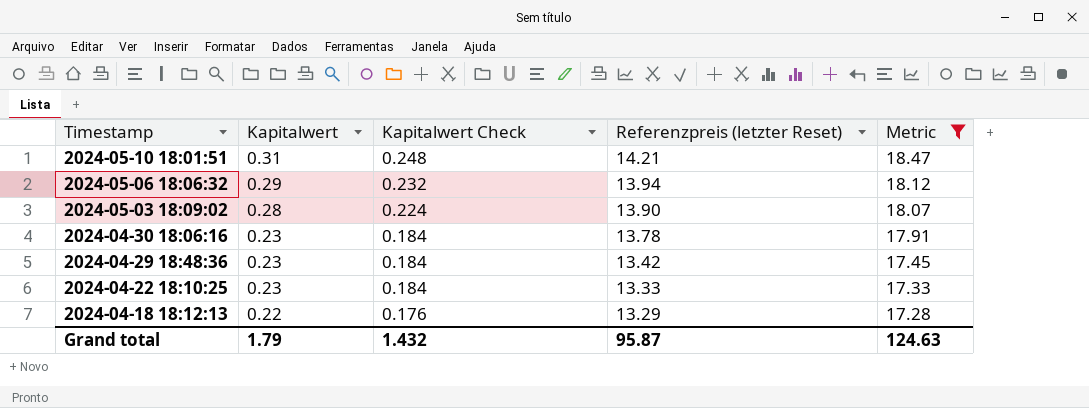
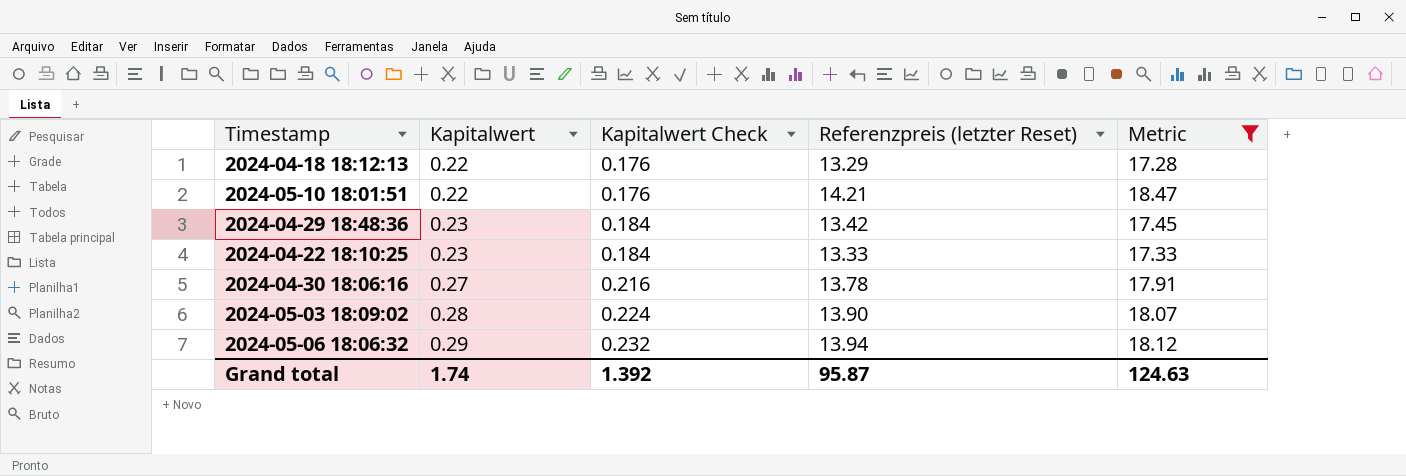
row order: Timestamp descending -> Kapitalwert ascending
2024-05-10 18:01:51 | Kapitalwert: 0.31 -> 0.22
2024-05-10 18:01:51 | Kapitalwert Check: 0.248 -> 0.176
2024-04-30 18:06:16 | Kapitalwert: 0.23 -> 0.27
2024-04-30 18:06:16 | Kapitalwert Check: 0.184 -> 0.216
Grand total | Kapitalwert: 1.79 -> 1.74
Grand total | Kapitalwert Check: 1.432 -> 1.392

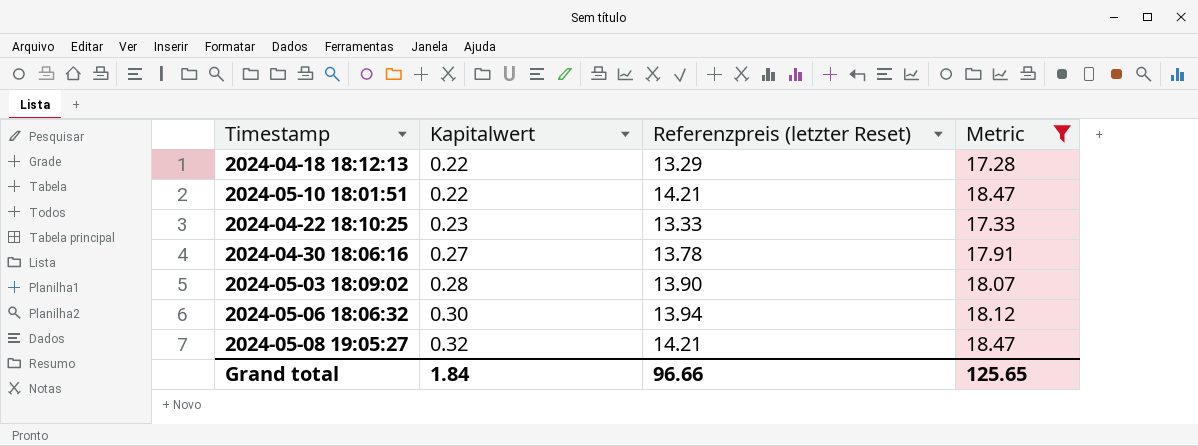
column Kapitalwert Check | formula: [Kapitalwert] * 0.8 -> none
row 2024-04-29 18:48:36: 0.23 | 0.184 | 13.42 | 17.45 -> none
2024-05-06 18:06:32 | Kapitalwert: 0.29 -> 0.30
row 2024-05-08 19:05:27: none -> 0.32 | 14.21 | 18.47
Grand total | Kapitalwert: 1.74 -> 1.84
Grand total | Referenzpreis (letzter Reset): 95.87 -> 96.66
Grand total | Metric: 124.63 -> 125.65

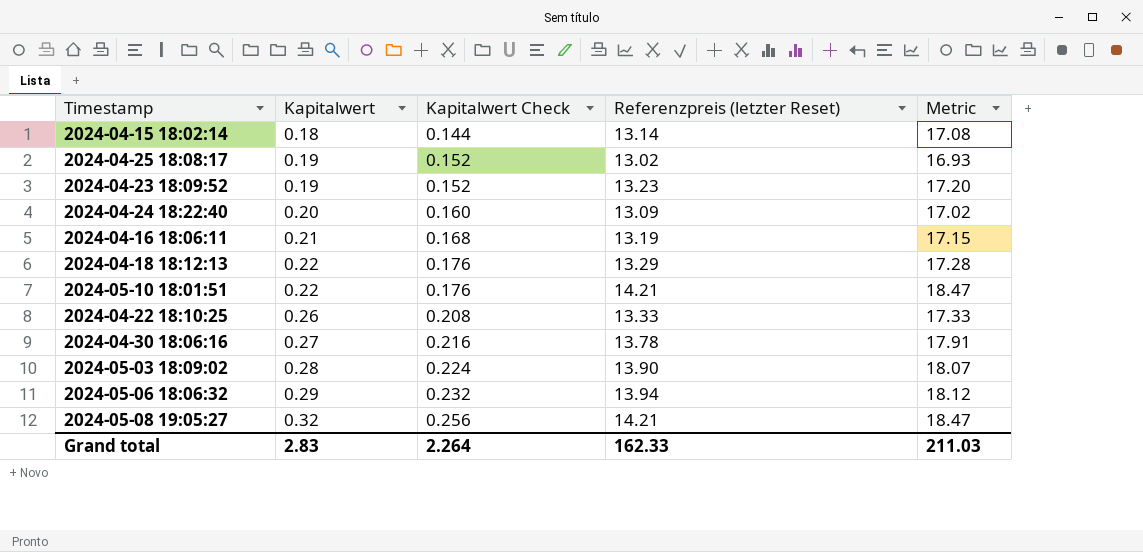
filter: Metric >= 17.28 -> none
column Kapitalwert Check | formula: none -> [Kapitalwert] * 0.8
2024-04-22 18:10:25 | Kapitalwert: 0.23 -> 0.26
2024-05-06 18:06:32 | Kapitalwert: 0.30 -> 0.29
Grand total | Kapitalwert: 1.84 -> 2.83
Grand total | Referenzpreis (letzter Reset): 96.66 -> 162.33
Grand total | Metric: 125.65 -> 211.03

